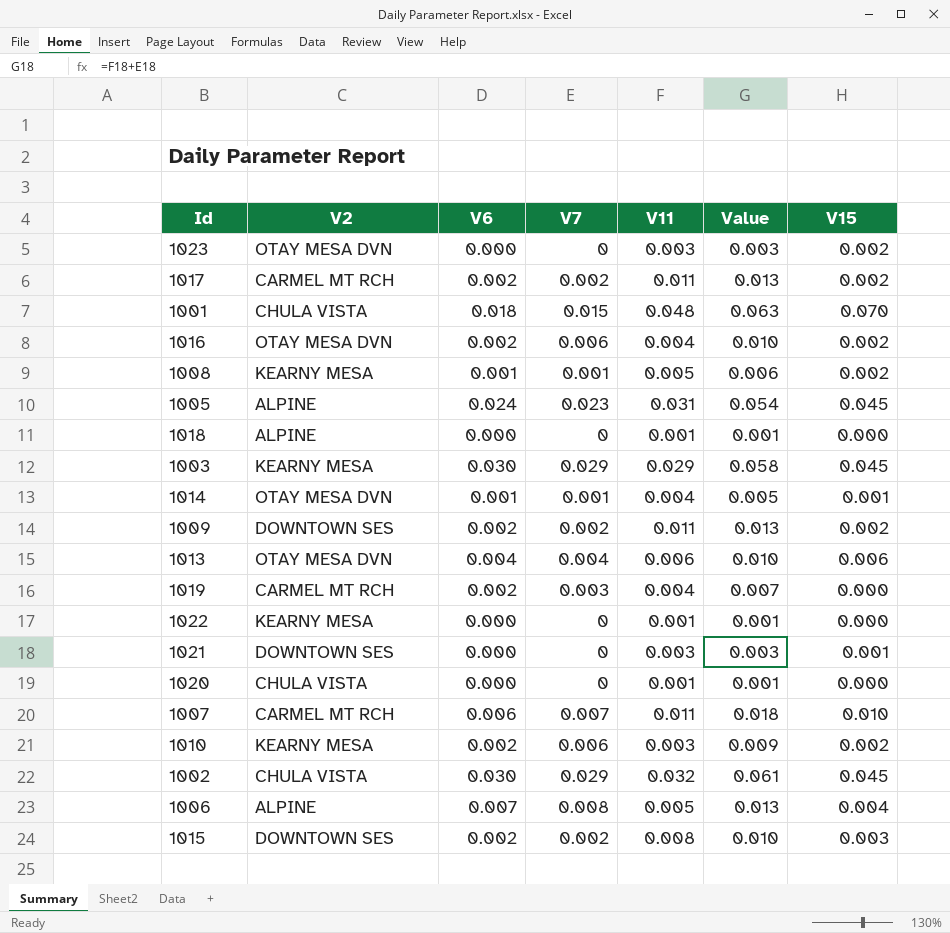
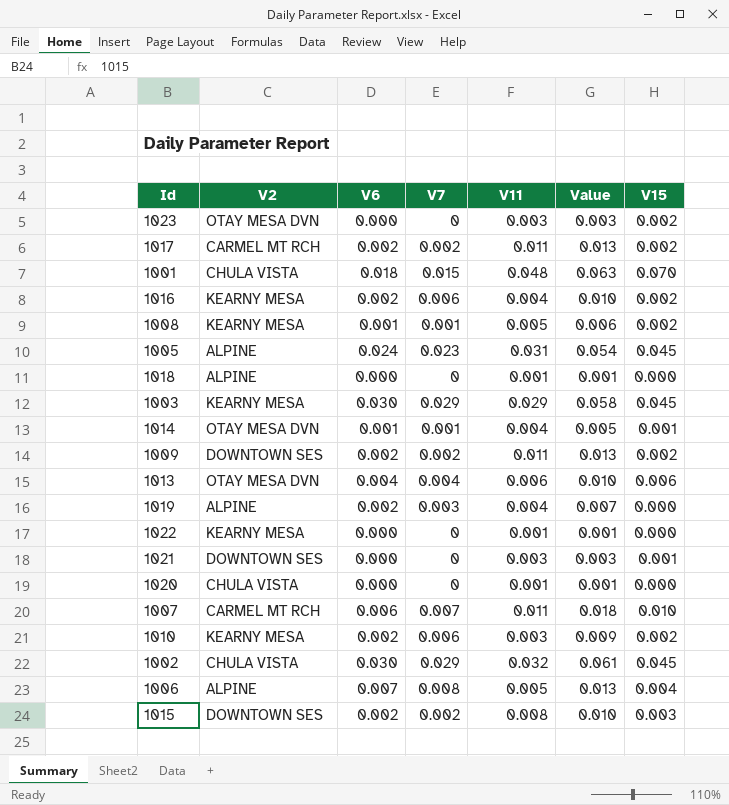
1016 | V2: OTAY MESA DVN -> KEARNY MESA
1019 | V2: CARMEL MT RCH -> ALPINE

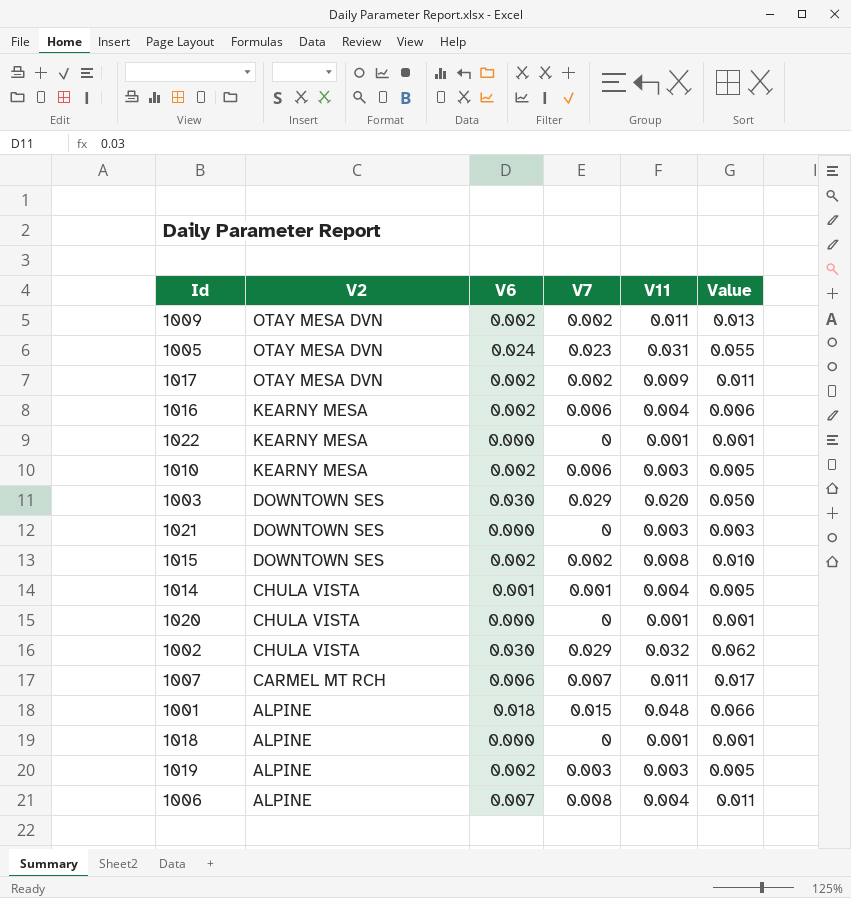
row order: none -> V2 descending
column V15 | position: 7 -> none
column Value | formula: [V7] + [V11] -> [V6] + [V11]
row 1023: OTAY MESA DVN | 0.000 | 0 | 0.003 | 0.003 | 0.002 -> none
row 1008: KEARNY MESA | 0.001 | 0.001 | 0.005 | 0.006 | 0.002 -> none
row 1013: OTAY MESA DVN | 0.004 | 0.004 | 0.006 | 0.010 | 0.006 -> none
1009 | V2: DOWNTOWN SES -> OTAY MESA DVN
1005 | V2: ALPINE -> OTAY MESA DVN
1017 | V2: CARMEL MT RCH -> OTAY MESA DVN
1017 | V11: 0.011 -> 0.009
1003 | V2: KEARNY MESA -> DOWNTOWN SES
1003 | V11: 0.029 -> 0.020
1014 | V2: OTAY MESA DVN -> CHULA VISTA
1001 | V2: CHULA VISTA -> ALPINE
1019 | V11: 0.004 -> 0.003
1006 | V11: 0.005 -> 0.004

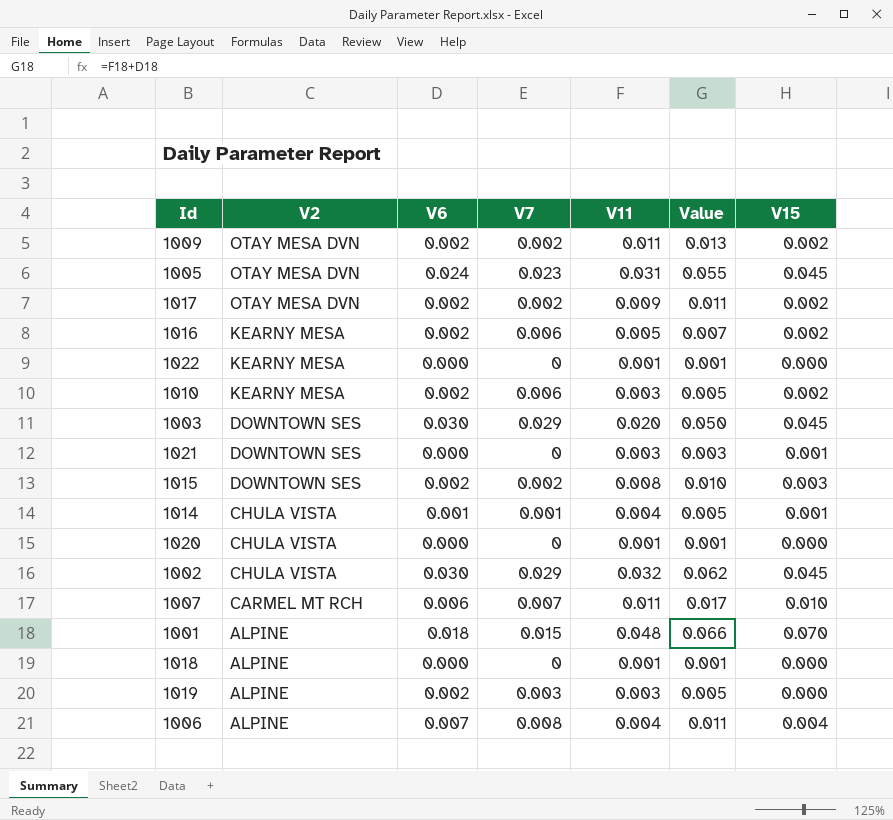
column V15 | position: none -> 7
1016 | V11: 0.004 -> 0.005
1016 | Value: 0.006 -> 0.007

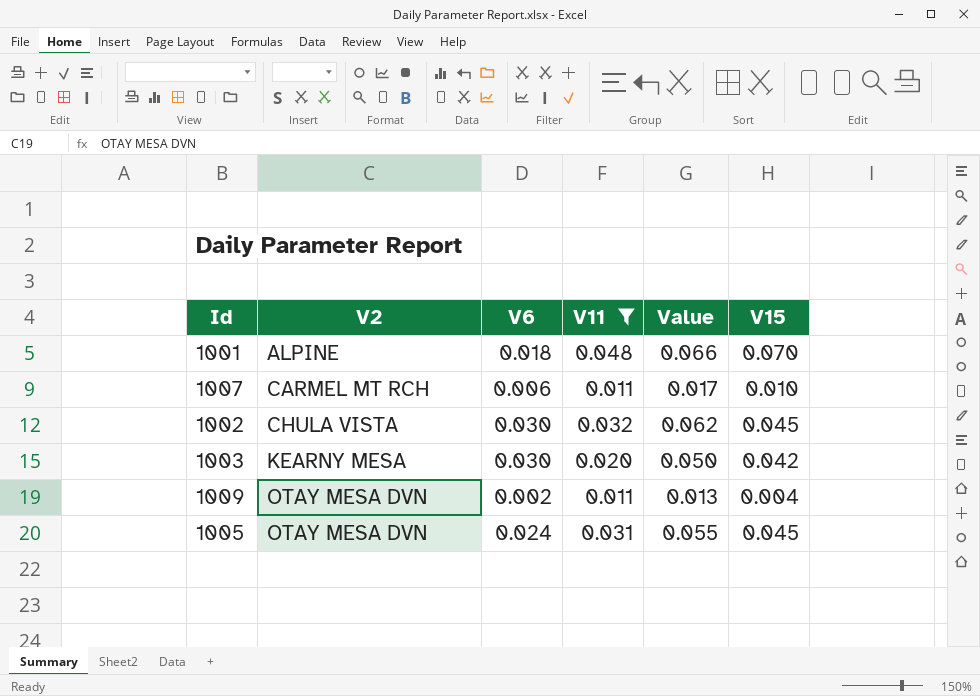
filter: none -> V11 >= 0.011
row order: V2 descending -> V2 ascending
column V7 | position: 4 -> none
1003 | V2: DOWNTOWN SES -> KEARNY MESA
1003 | V15: 0.045 -> 0.042
1009 | V15: 0.002 -> 0.004

